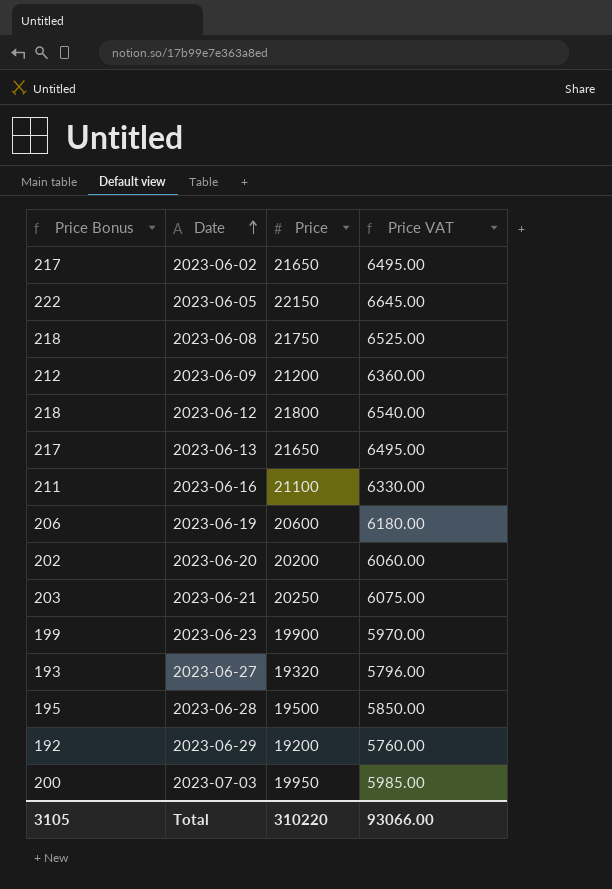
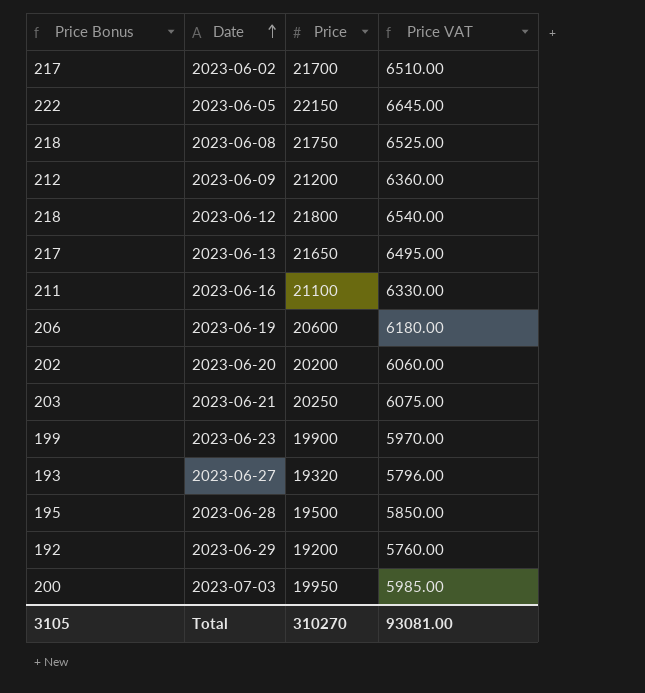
2023-06-02 | Price: 21650 -> 21700
2023-06-02 | Price VAT: 6495.00 -> 6510.00
Total | Price: 310220 -> 310270
Total | Price VAT: 93066.00 -> 93081.00

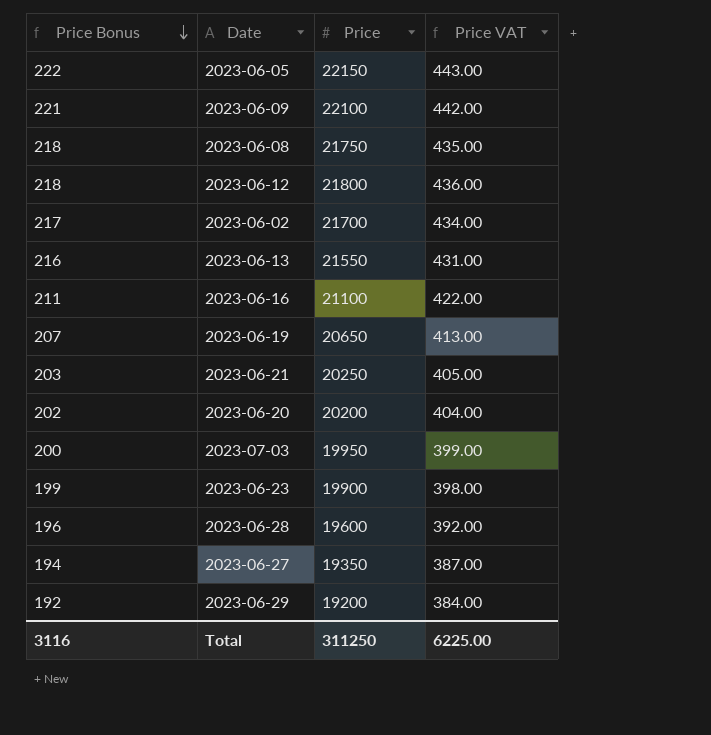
row order: Date ascending -> Price Bonus descending
column Price VAT | formula: [Price] * 0.3 -> [Price] * 0.02
2023-06-09 | Price Bonus: 212 -> 221
2023-06-09 | Price: 21200 -> 22100
2023-06-13 | Price Bonus: 217 -> 216
2023-06-13 | Price: 21650 -> 21550
2023-06-19 | Price Bonus: 206 -> 207
2023-06-19 | Price: 20600 -> 20650
2023-06-28 | Price Bonus: 195 -> 196
2023-06-28 | Price: 19500 -> 19600
2023-06-27 | Price Bonus: 193 -> 194
2023-06-27 | Price: 19320 -> 19350
Total | Price Bonus: 3105 -> 3116
Total | Price: 310270 -> 311250
Total | Price VAT: 93081.00 -> 6225.00

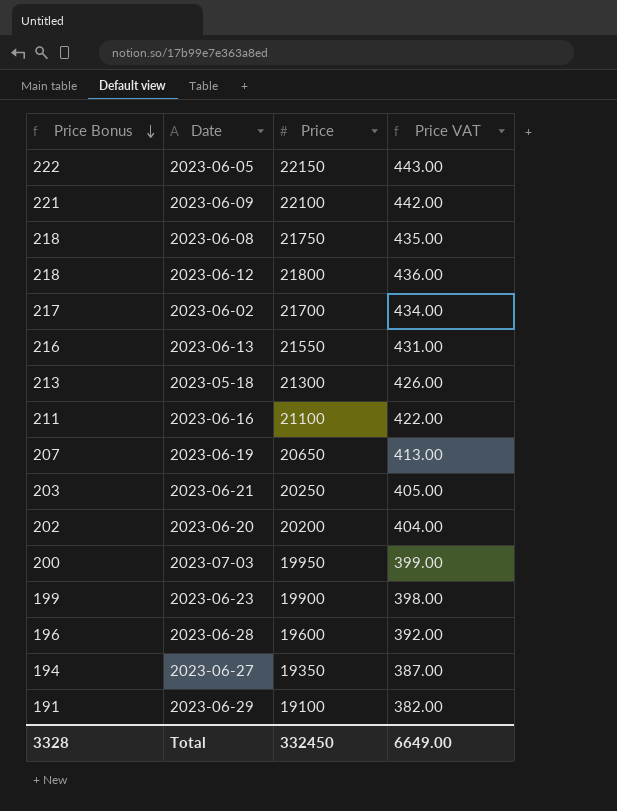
row 2023-05-18: none -> 213 | 21300 | 426.00
2023-06-29 | Price Bonus: 192 -> 191
2023-06-29 | Price: 19200 -> 19100
2023-06-29 | Price VAT: 384.00 -> 382.00
Total | Price Bonus: 3116 -> 3328
Total | Price: 311250 -> 332450
Total | Price VAT: 6225.00 -> 6649.00

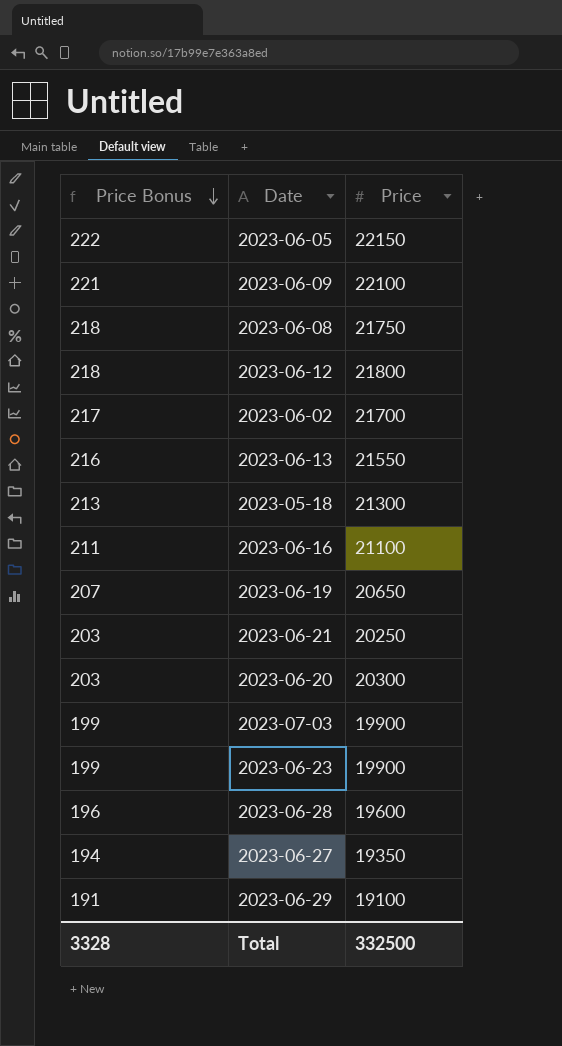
column Price VAT | formula: [Price] * 0.02 -> none
2023-06-20 | Price Bonus: 202 -> 203
2023-06-20 | Price: 20200 -> 20300
2023-07-03 | Price Bonus: 200 -> 199
2023-07-03 | Price: 19950 -> 19900
Total | Price: 332450 -> 332500

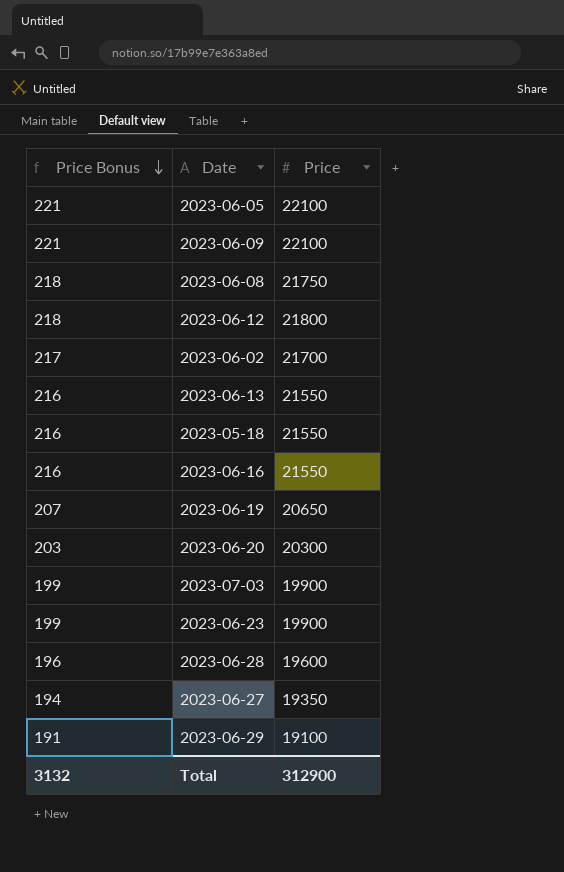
row 2023-06-21: 203 | 20250 -> none
2023-06-05 | Price Bonus: 222 -> 221
2023-06-05 | Price: 22150 -> 22100
2023-05-18 | Price Bonus: 213 -> 216
2023-05-18 | Price: 21300 -> 21550
2023-06-16 | Price Bonus: 211 -> 216
2023-06-16 | Price: 21100 -> 21550
Total | Price Bonus: 3328 -> 3132
Total | Price: 332500 -> 312900

